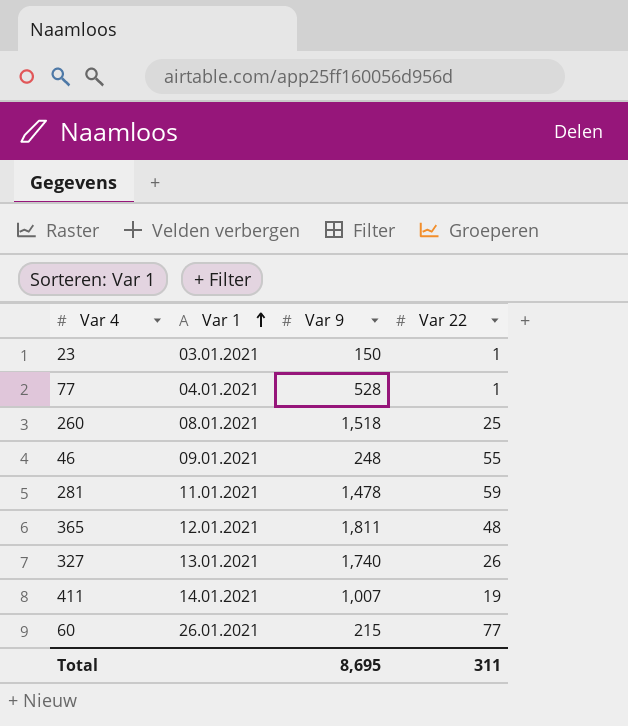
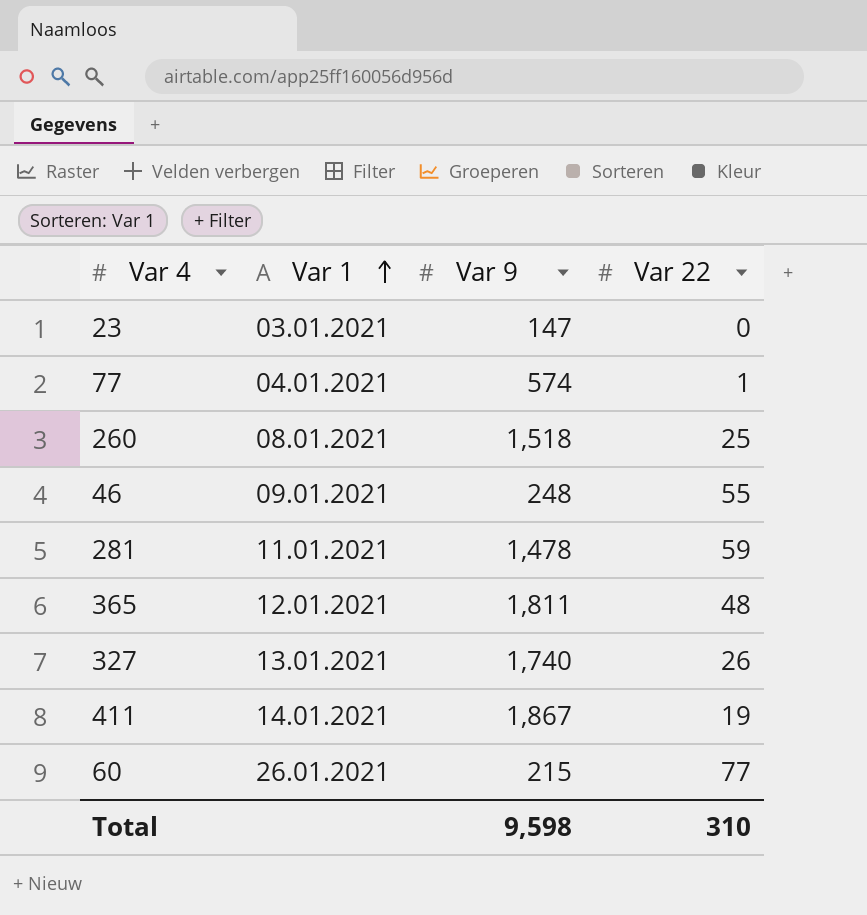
23 | Var 9: 150 -> 147
23 | Var 22: 1 -> 0
77 | Var 9: 528 -> 574
411 | Var 9: 1,007 -> 1,867
Total | Var 9: 8,695 -> 9,598
Total | Var 22: 311 -> 310

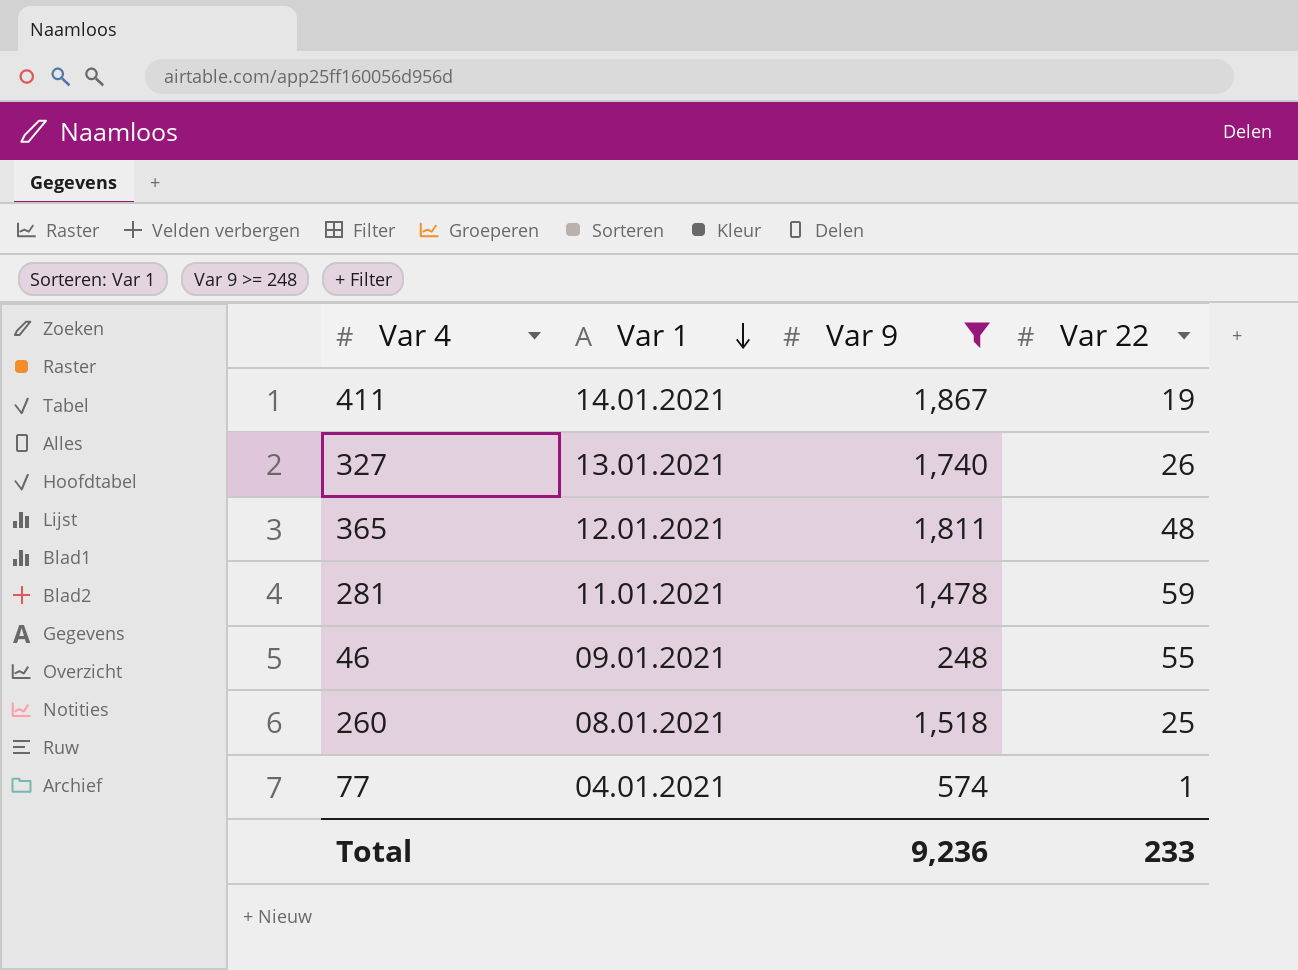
filter: none -> Var 9 >= 248
row order: Var 1 ascending -> Var 1 descending
Total | Var 9: 9,598 -> 9,236
Total | Var 22: 310 -> 233

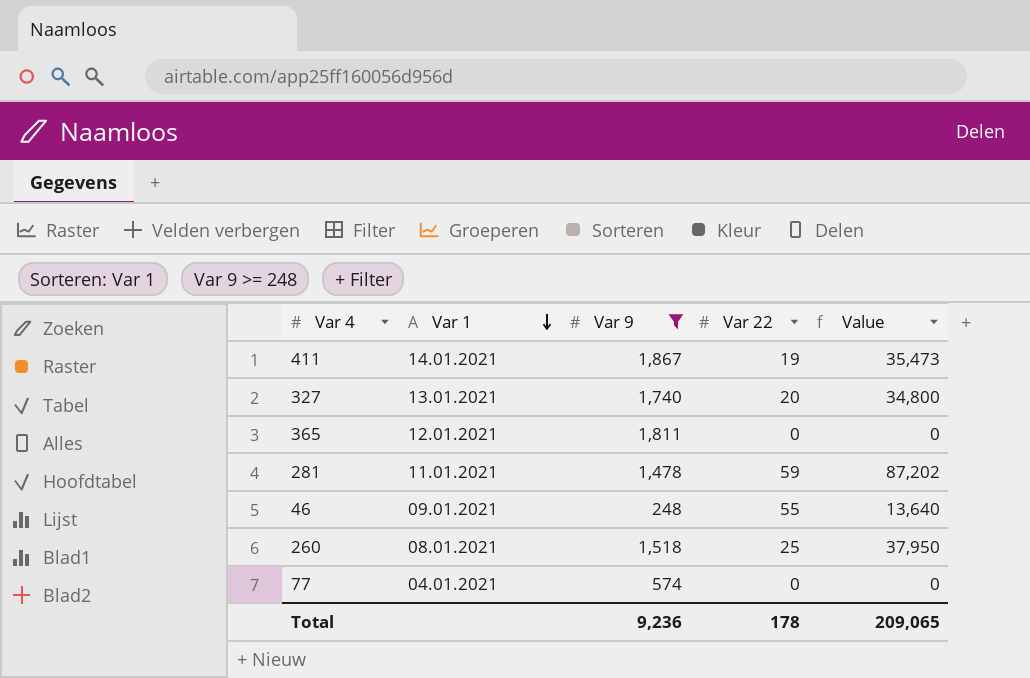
column Value | formula: none -> [Var 9] * [Var 22]
327 | Var 22: 26 -> 20
365 | Var 22: 48 -> 0
77 | Var 22: 1 -> 0
Total | Var 22: 233 -> 178

